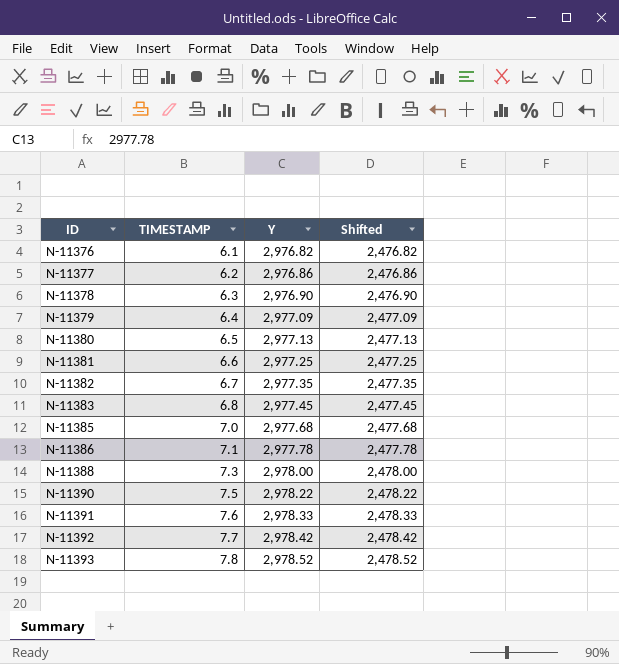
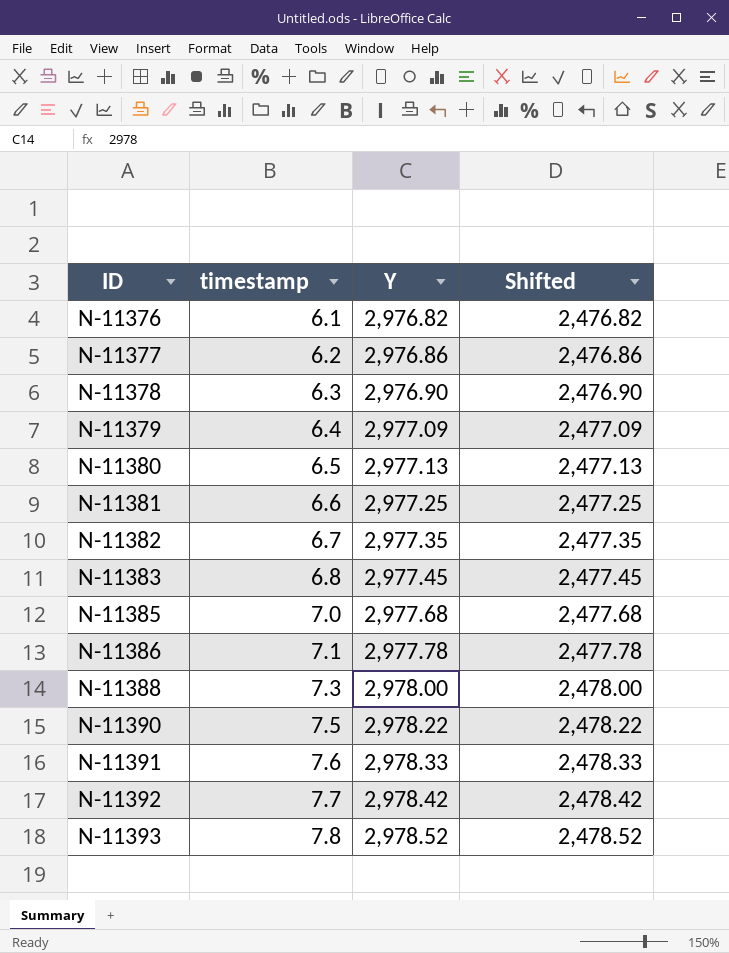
column name: TIMESTAMP -> timestamp

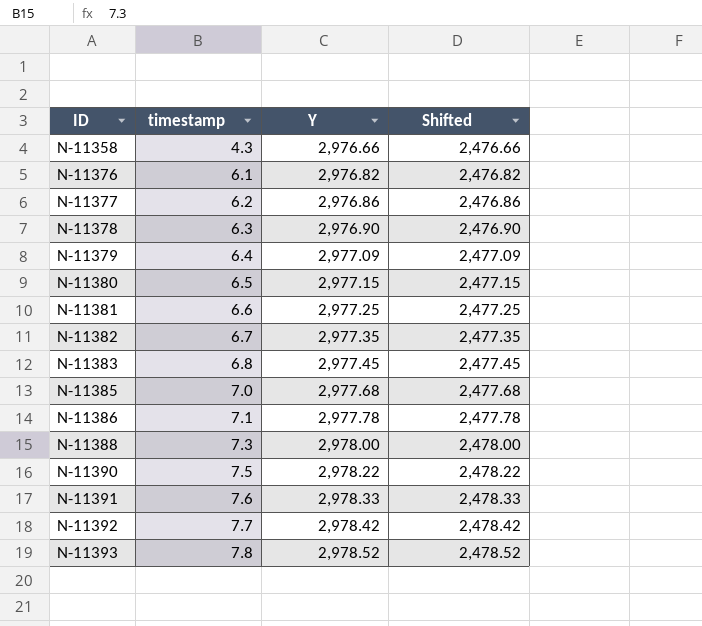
row N-11358: none -> 4.3 | 2,976.66 | 2,476.66
N-11380 | Y: 2,977.13 -> 2,977.15
N-11380 | Shifted: 2,477.13 -> 2,477.15

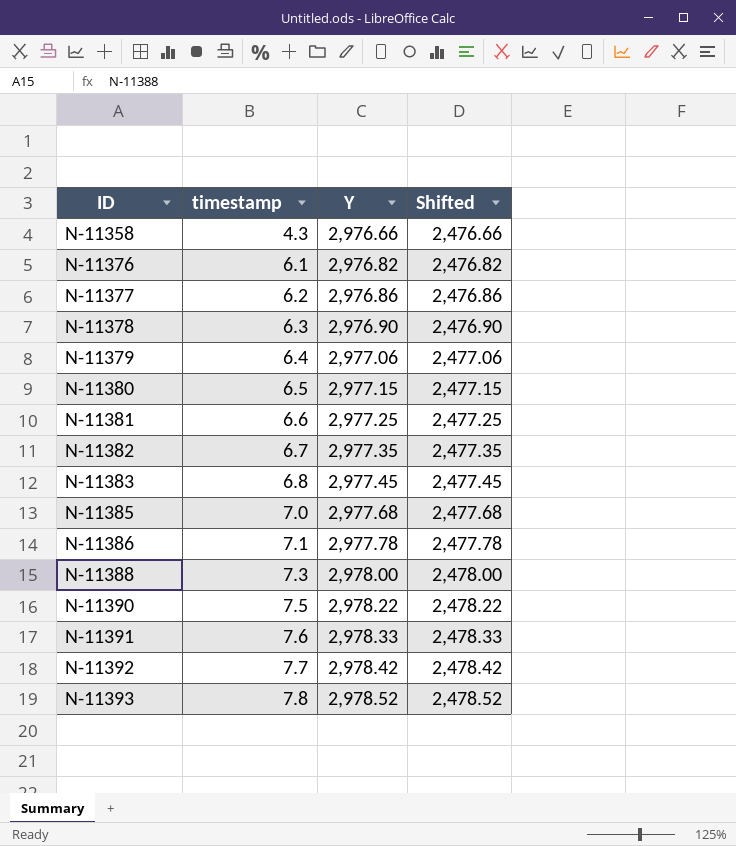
N-11379 | Y: 2,977.09 -> 2,977.06
N-11379 | Shifted: 2,477.09 -> 2,477.06

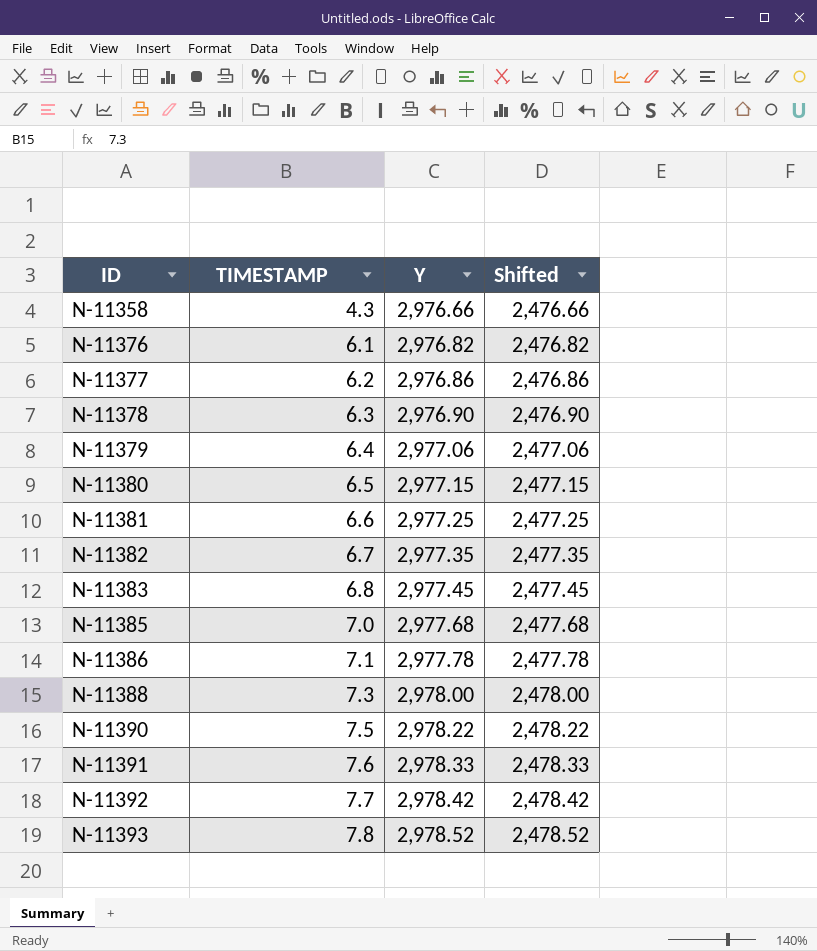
column name: timestamp -> TIMESTAMP

